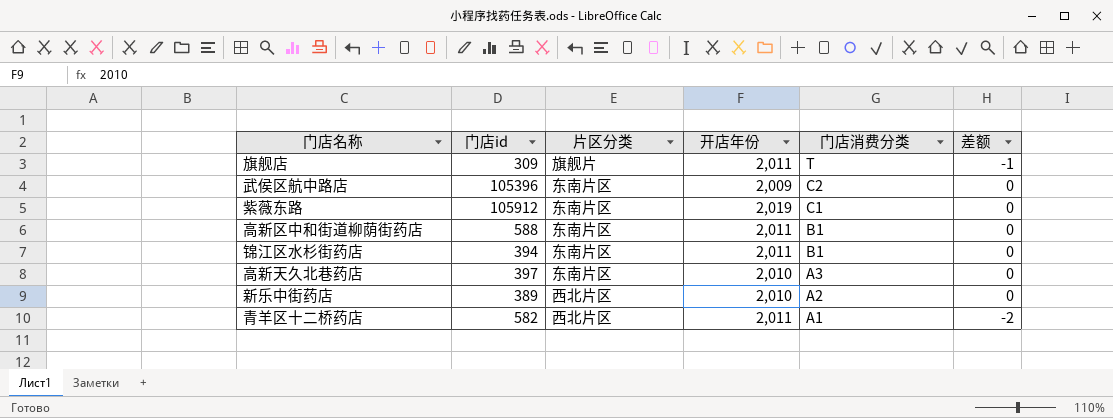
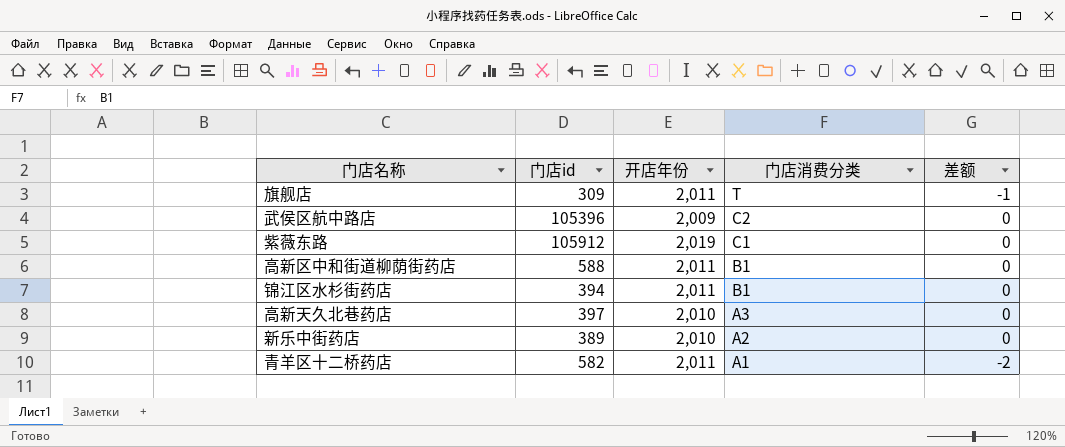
column 片区分类 | position: 3 -> none

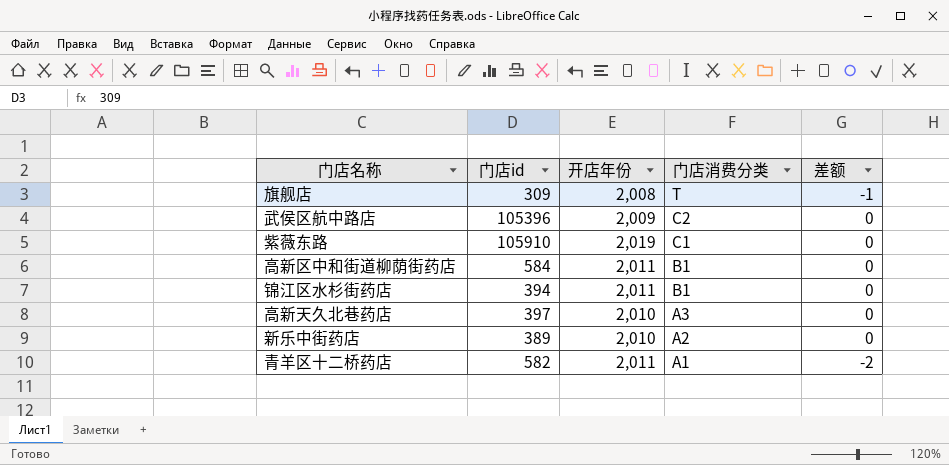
旗舰店 | 开店年份: 2,011 -> 2,008
紫薇东路 | 门店id: 105912 -> 105910
高新区中和街道柳荫街药店 | 门店id: 588 -> 584

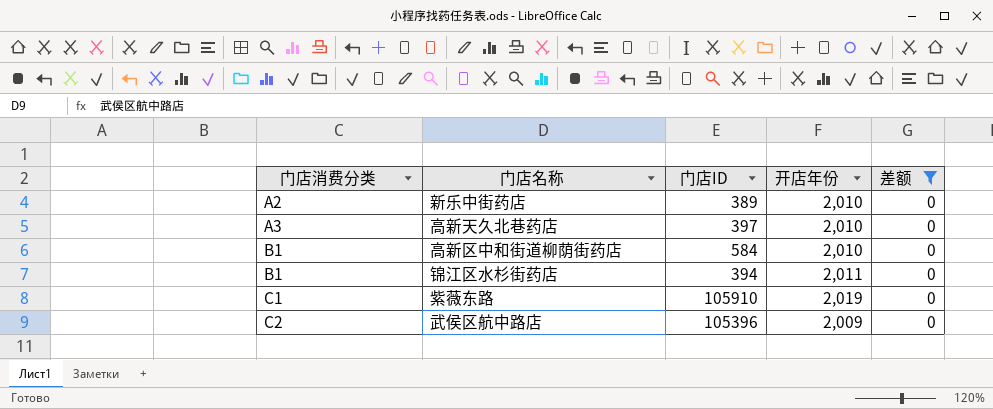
filter: none -> 差额 = 0
row order: 门店消费分类 descending -> 门店消费分类 ascending
column 门店消费分类 | position: 4 -> 1
column name: 门店id -> 门店ID
高新区中和街道柳荫街药店 | 开店年份: 2,011 -> 2,010

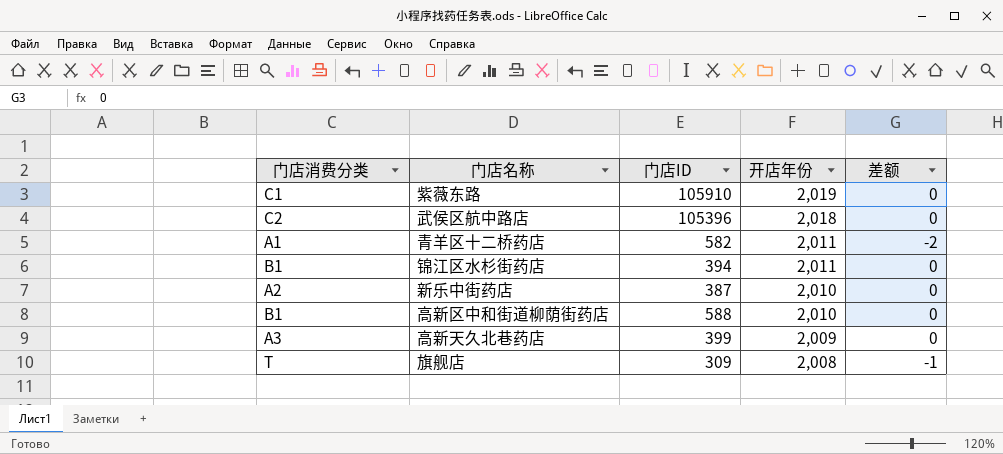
filter: 差额 = 0 -> none
row order: 门店消费分类 ascending -> 开店年份 descending
武侯区航中路店 | 开店年份: 2,009 -> 2,018
新乐中街药店 | 门店ID: 389 -> 387
高新区中和街道柳荫街药店 | 门店ID: 584 -> 588
高新天久北巷药店 | 门店ID: 397 -> 399
高新天久北巷药店 | 开店年份: 2,010 -> 2,009

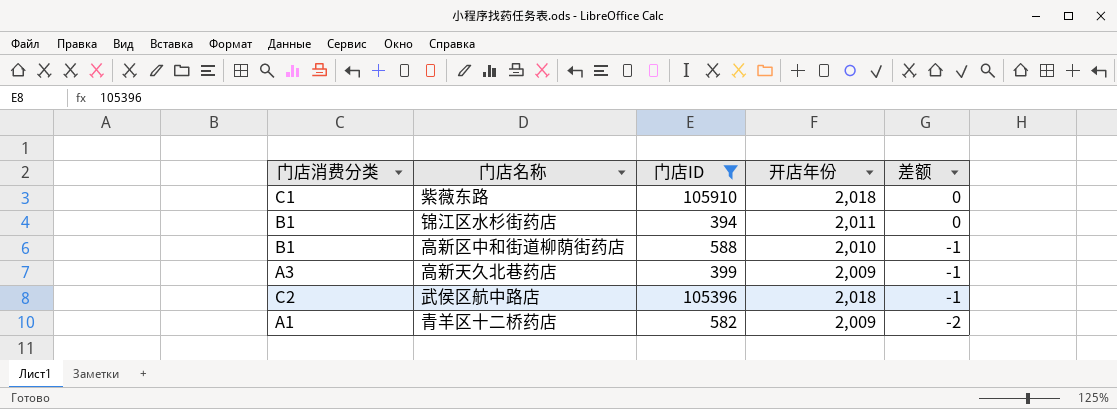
filter: none -> 门店ID >= 394
row order: 开店年份 descending -> 差额 descending
紫薇东路 | 开店年份: 2,019 -> 2,018
高新区中和街道柳荫街药店 | 差额: 0 -> -1
高新天久北巷药店 | 差额: 0 -> -1
武侯区航中路店 | 差额: 0 -> -1
青羊区十二桥药店 | 开店年份: 2,011 -> 2,009

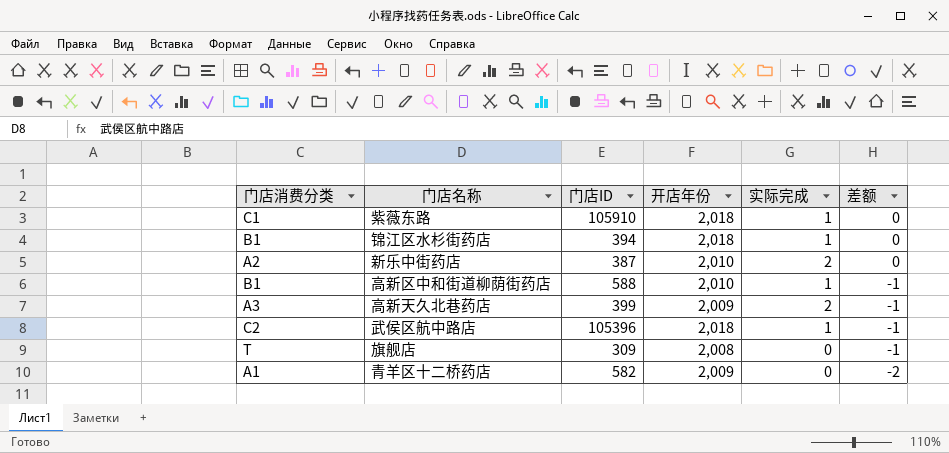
filter: 门店ID >= 394 -> none
column 实际完成 | position: none -> 5
锦江区水杉街药店 | 开店年份: 2,011 -> 2,018

